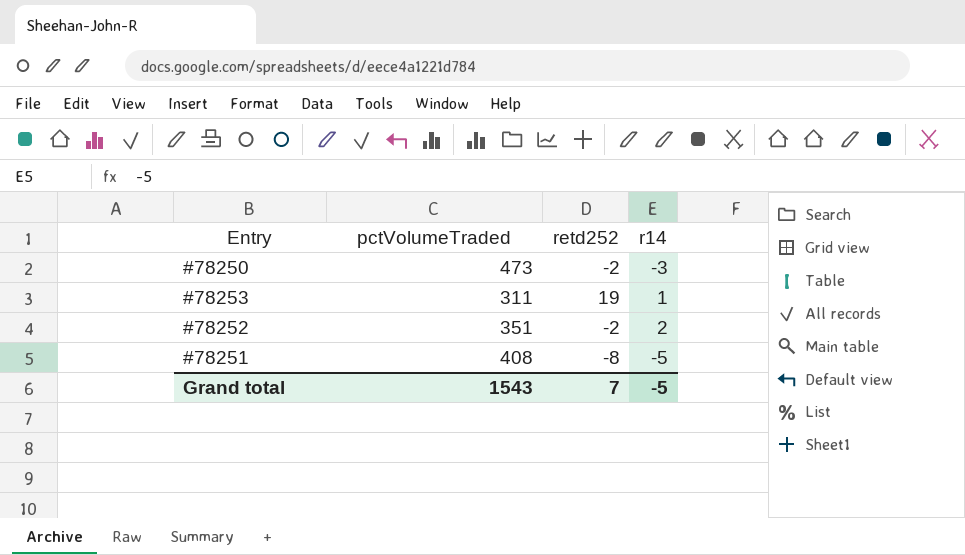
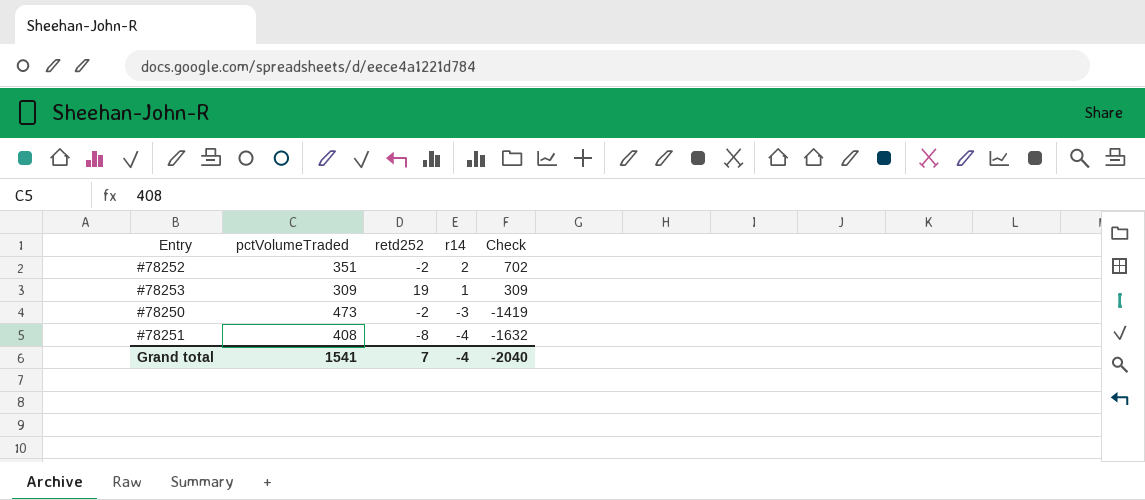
row order: none -> r14 descending
column Check | formula: none -> [pctVolumeTraded] * [r14]
#78253 | pctVolumeTraded: 311 -> 309
#78251 | r14: -5 -> -4
Grand total | pctVolumeTraded: 1543 -> 1541
Grand total | r14: -5 -> -4

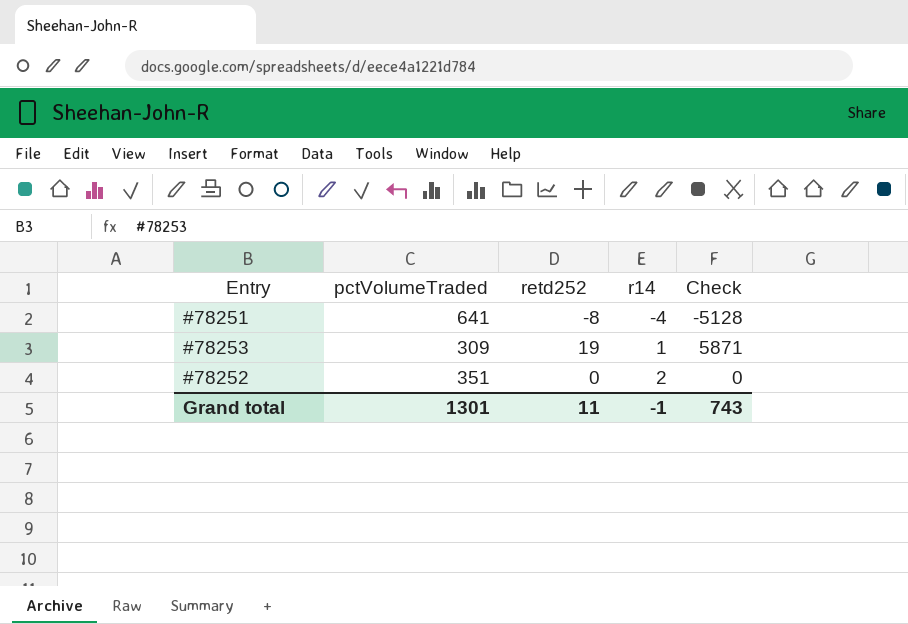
row order: r14 descending -> r14 ascending
column Check | formula: [pctVolumeTraded] * [r14] -> [pctVolumeTraded] * [retd252]
row #78250: 473 | -2 | -3 | -1419 -> none
#78251 | pctVolumeTraded: 408 -> 641
#78252 | retd252: -2 -> 0
Grand total | pctVolumeTraded: 1541 -> 1301
Grand total | retd252: 7 -> 11
Grand total | r14: -4 -> -1
Grand total | Check: -2040 -> 743

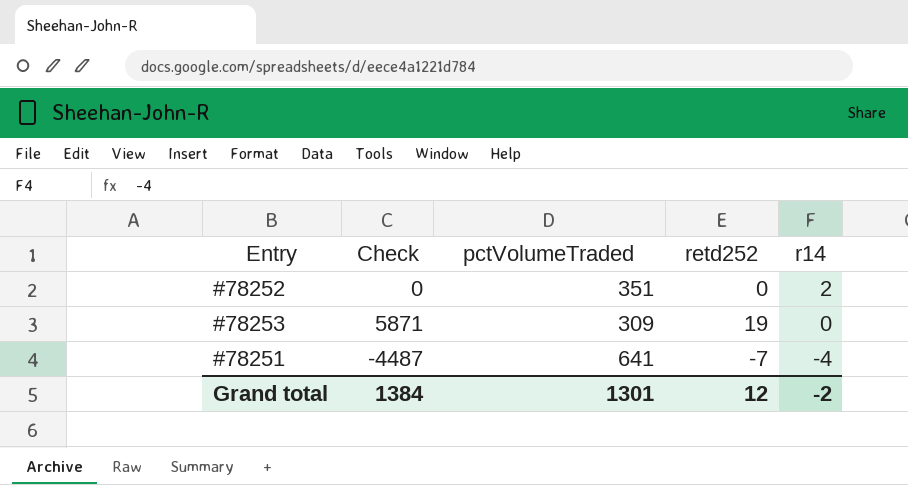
row order: r14 ascending -> r14 descending
column Check | position: 5 -> 2
#78253 | r14: 1 -> 0
#78251 | Check: -5128 -> -4487
#78251 | retd252: -8 -> -7
Grand total | Check: 743 -> 1384
Grand total | retd252: 11 -> 12
Grand total | r14: -1 -> -2

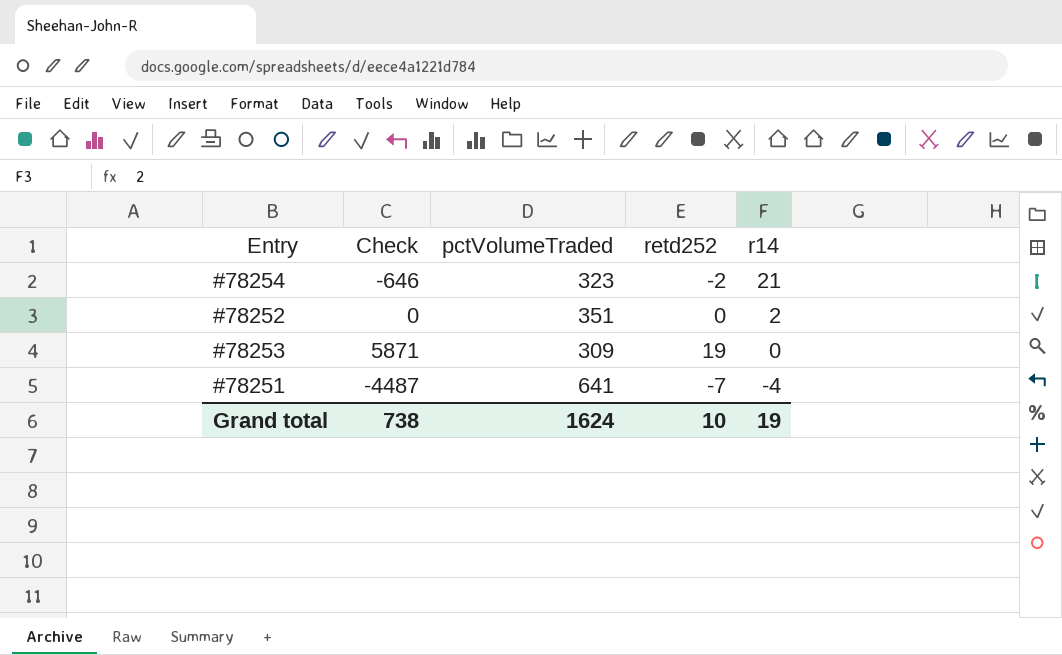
row #78254: none -> -646 | 323 | -2 | 21
Grand total | Check: 1384 -> 738
Grand total | pctVolumeTraded: 1301 -> 1624
Grand total | retd252: 12 -> 10
Grand total | r14: -2 -> 19

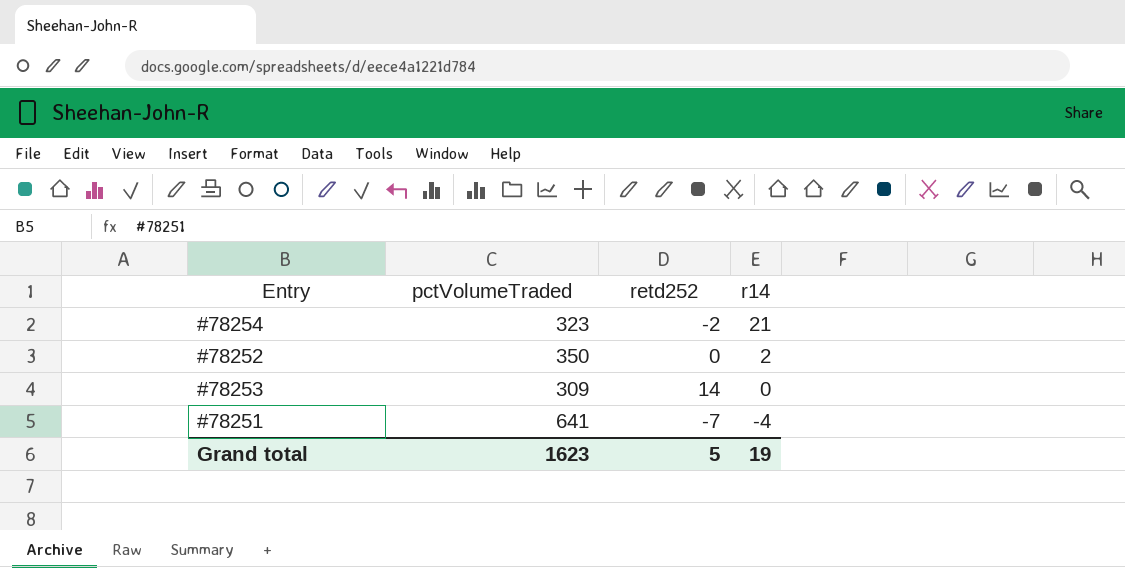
column Check | formula: [pctVolumeTraded] * [retd252] -> none
#78252 | pctVolumeTraded: 351 -> 350
#78253 | retd252: 19 -> 14
Grand total | pctVolumeTraded: 1624 -> 1623
Grand total | retd252: 10 -> 5

